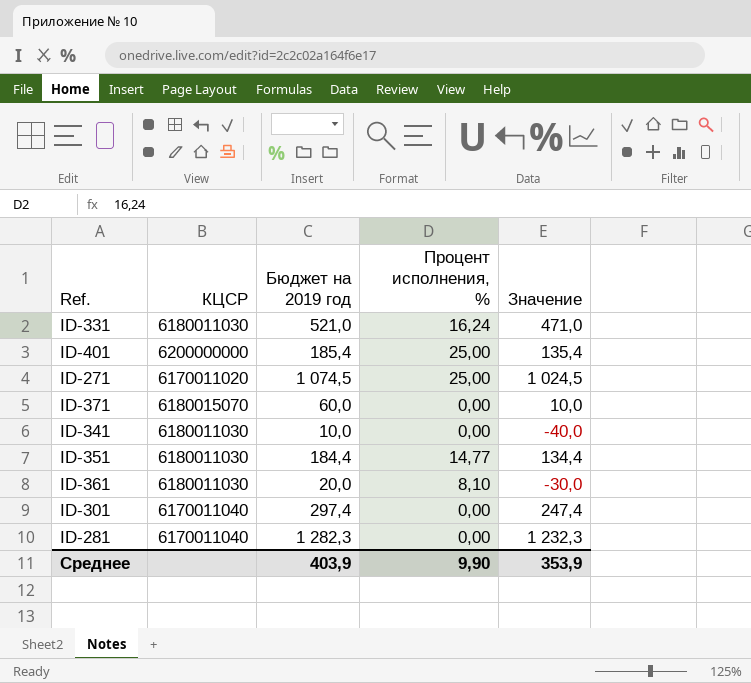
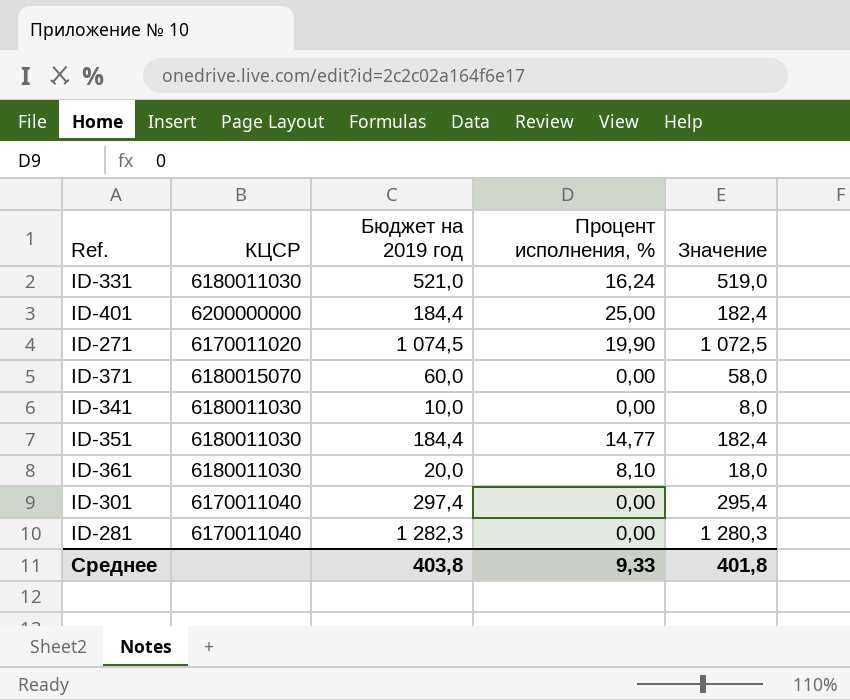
column Значение | formula: [Бюджет на 2019 год] - 50 -> [Бюджет на 2019 год] - 2
ID-401 | Бюджет на 2019 год: 185,4 -> 184,4
ID-271 | Процент исполнения, %: 25,00 -> 19,90
Среднее | Бюджет на 2019 год: 403,9 -> 403,8
Среднее | Процент исполнения, %: 9,90 -> 9,33
Среднее | Значение: 353,9 -> 401,8

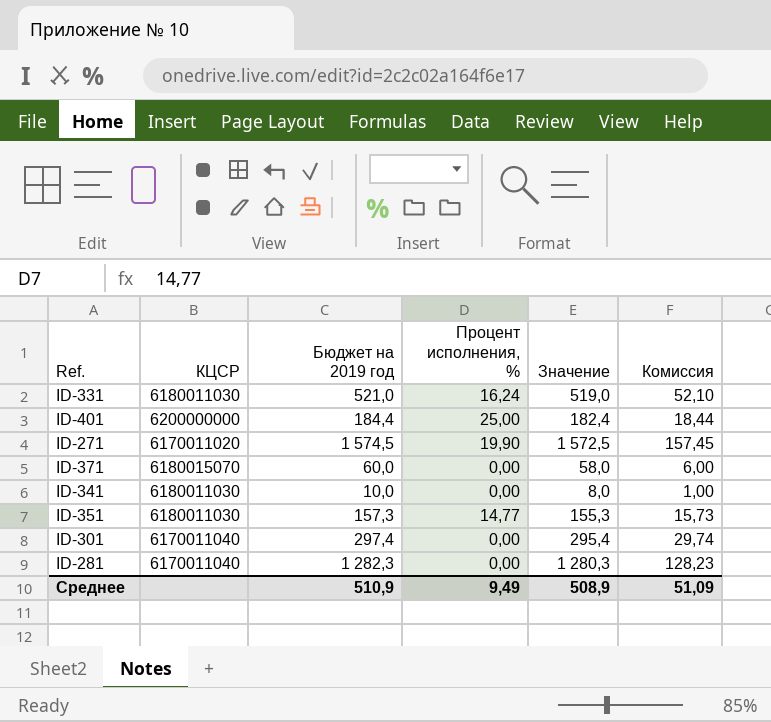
column Комиссия | formula: none -> [Бюджет на 2019 год] * 0,1
row ID-361: 6180011030 | 20,0 | 8,10 | 18,0 -> none
ID-271 | Бюджет на 2019 год: 1 074,5 -> 1 574,5
ID-271 | Значение: 1 072,5 -> 1 572,5
ID-351 | Бюджет на 2019 год: 184,4 -> 157,3
ID-351 | Значение: 182,4 -> 155,3
Среднее | Бюджет на 2019 год: 403,8 -> 510,9
Среднее | Процент исполнения, %: 9,33 -> 9,49
Среднее | Значение: 401,8 -> 508,9

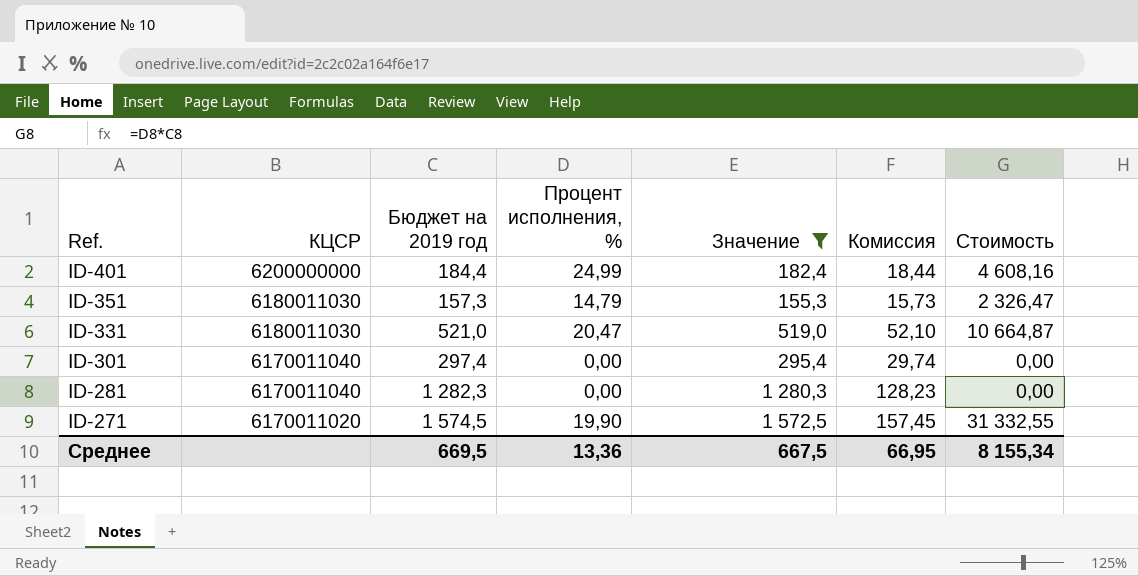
filter: none -> Значение >= 155,3
row order: none -> Ref. descending
column Стоимость | formula: none -> [Бюджет на 2019 год] * [Процент исполнения, %]
ID-401 | Процент исполнения, %: 25,00 -> 24,99
ID-351 | Процент исполнения, %: 14,77 -> 14,79
ID-331 | Процент исполнения, %: 16,24 -> 20,47
Среднее | Бюджет на 2019 год: 510,9 -> 669,5
Среднее | Процент исполнения, %: 9,49 -> 13,36
Среднее | Значение: 508,9 -> 667,5
Среднее | Комиссия: 51,09 -> 66,95

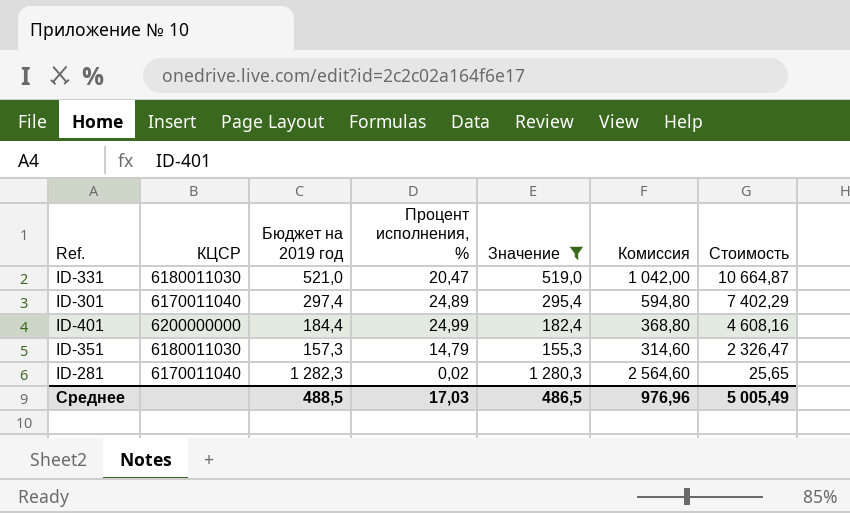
row order: Ref. descending -> Стоимость descending
column Комиссия | formula: [Бюджет на 2019 год] * 0,1 -> [Бюджет на 2019 год] * 2
row ID-271: 6170011020 | 1 574,5 | 19,90 | 1 572,5 | 157,45 | 31 332,55 -> none
ID-301 | Процент исполнения, %: 0,00 -> 24,89
ID-301 | Стоимость: 0,00 -> 7 402,29
ID-281 | Процент исполнения, %: 0,00 -> 0,02
ID-281 | Стоимость: 0,00 -> 25,65
Среднее | Бюджет на 2019 год: 669,5 -> 488,5
Среднее | Процент исполнения, %: 13,36 -> 17,03
Среднее | Значение: 667,5 -> 486,5
Среднее | Комиссия: 66,95 -> 976,96
Среднее | Стоимость: 8 155,34 -> 5 005,49

